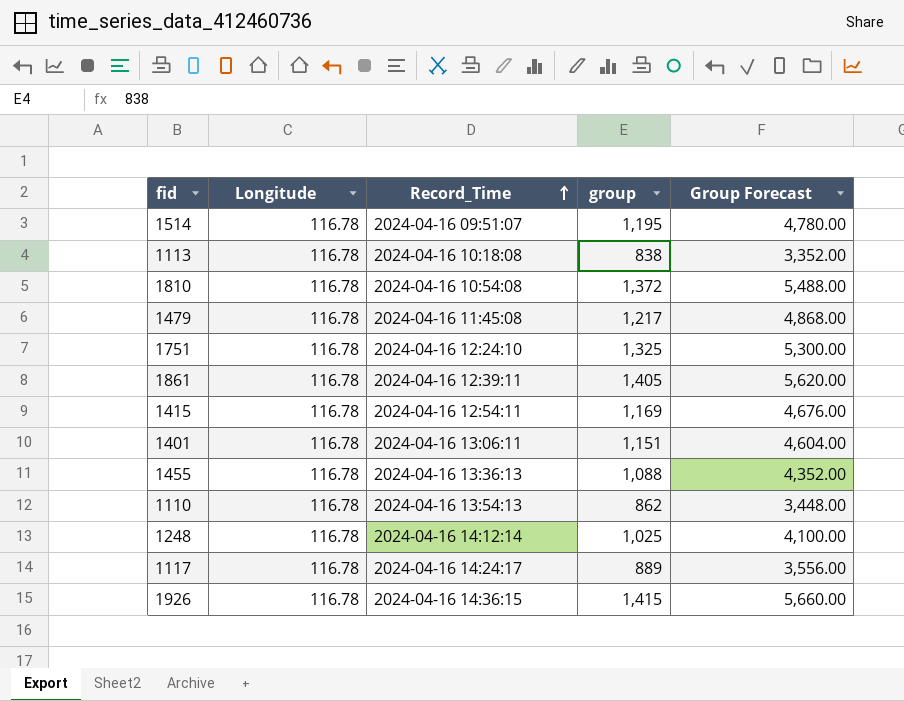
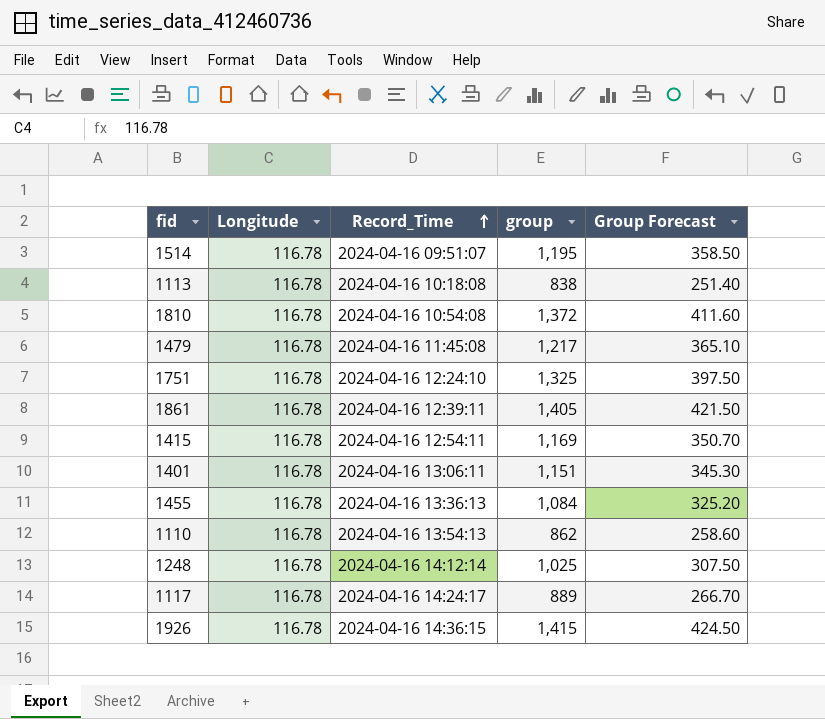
column Group Forecast | formula: [group] * 4 -> [group] * 0.3
1455 | group: 1,088 -> 1,084

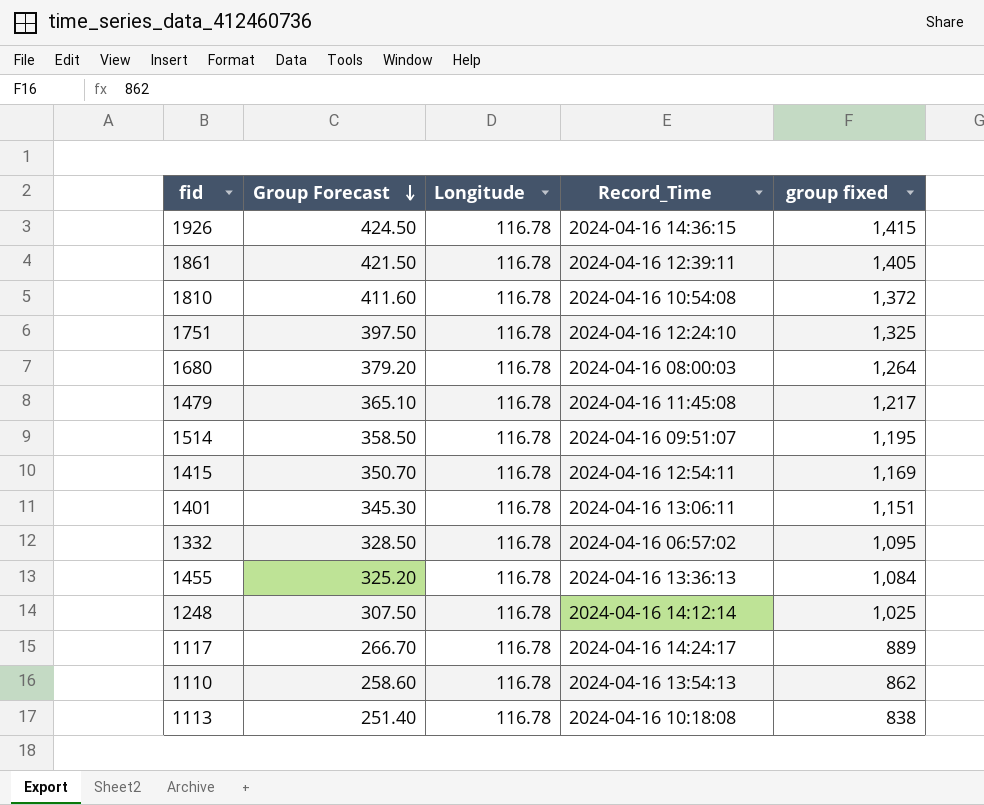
row order: Record_Time ascending -> Group Forecast descending
column Group Forecast | position: 5 -> 2
column name: group -> group fixed
row 1680: none -> 379.20 | 116.78 | 2024-04-16 08:00:03 | 1,264
row 1332: none -> 328.50 | 116.78 | 2024-04-16 06:57:02 | 1,095

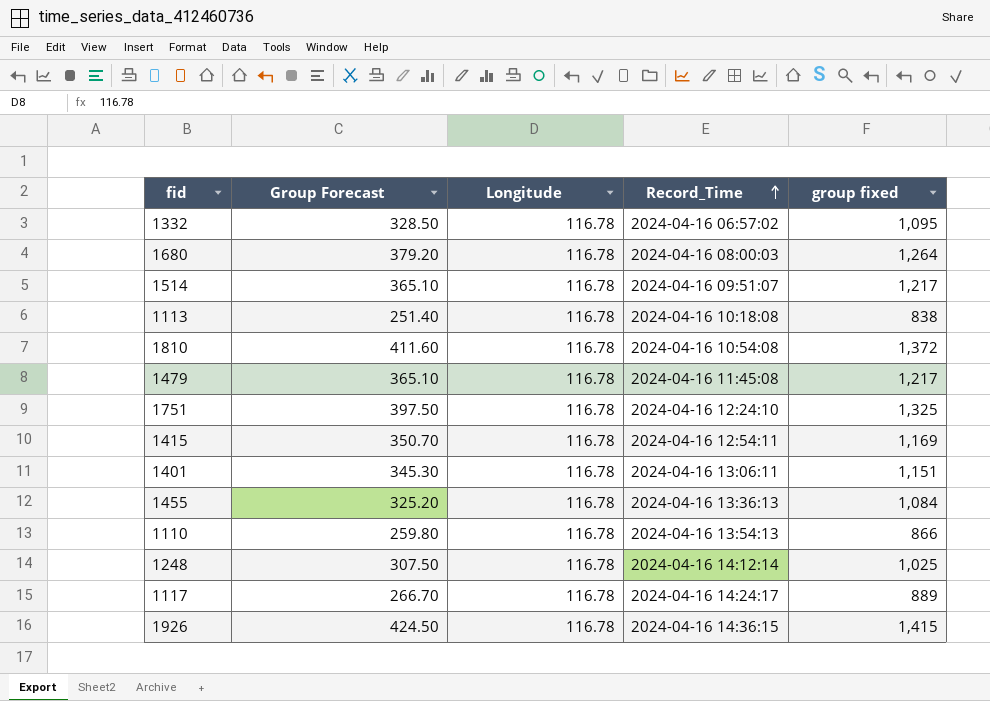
row order: Group Forecast descending -> Record_Time ascending
row 1861: 421.50 | 116.78 | 2024-04-16 12:39:11 | 1,405 -> none
1514 | Group Forecast: 358.50 -> 365.10
1514 | group fixed: 1,195 -> 1,217
1110 | Group Forecast: 258.60 -> 259.80
1110 | group fixed: 862 -> 866

